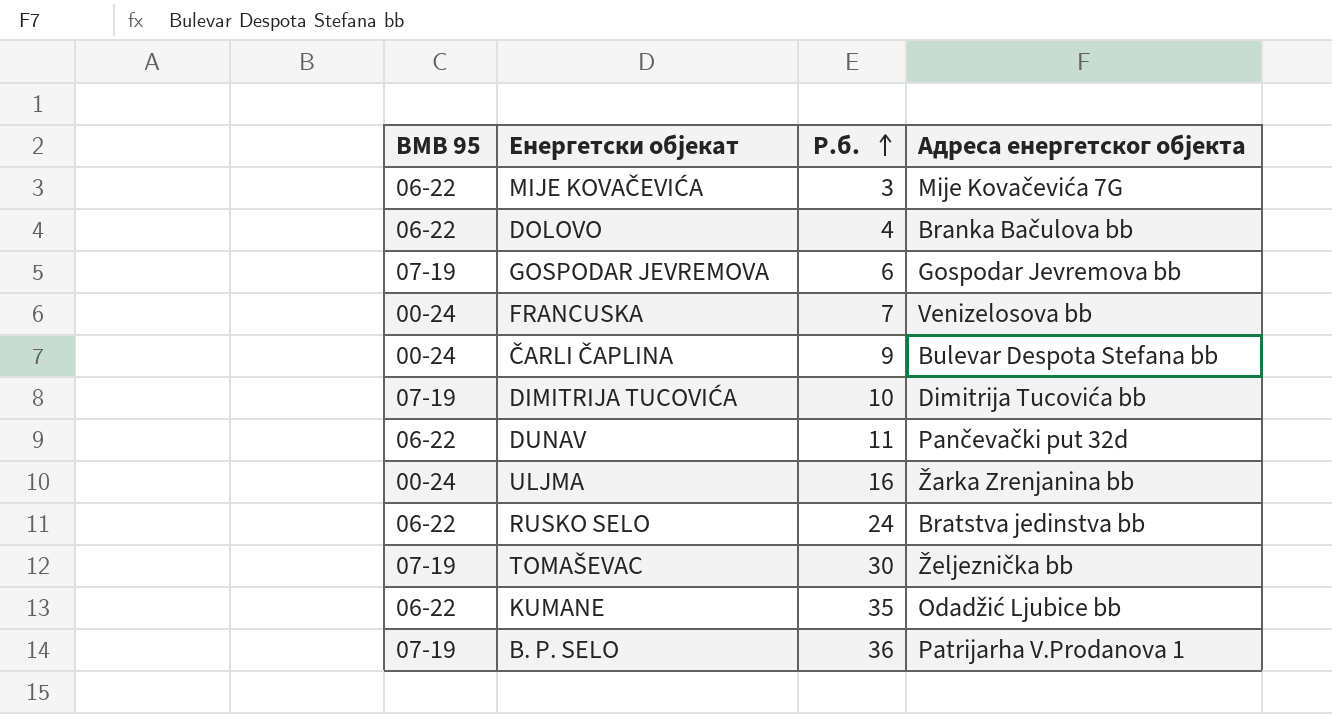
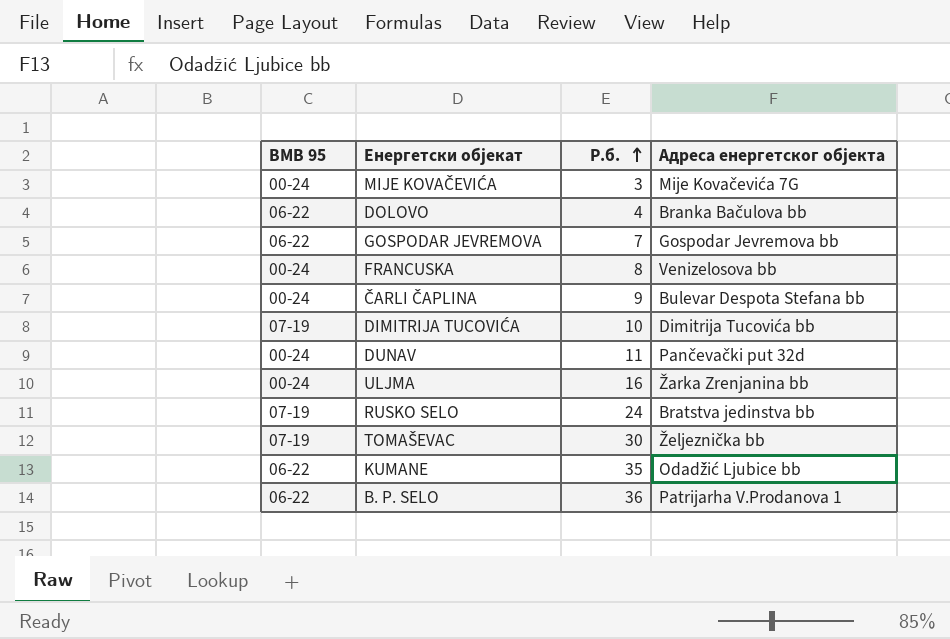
MIJE KOVAČEVIĆA | BMB 95: 06-22 -> 00-24
GOSPODAR JEVREMOVA | BMB 95: 07-19 -> 06-22
GOSPODAR JEVREMOVA | Р.б.: 6 -> 7
FRANCUSKA | Р.б.: 7 -> 8
DUNAV | BMB 95: 06-22 -> 00-24
RUSKO SELO | BMB 95: 06-22 -> 07-19
B. P. SELO | BMB 95: 07-19 -> 06-22

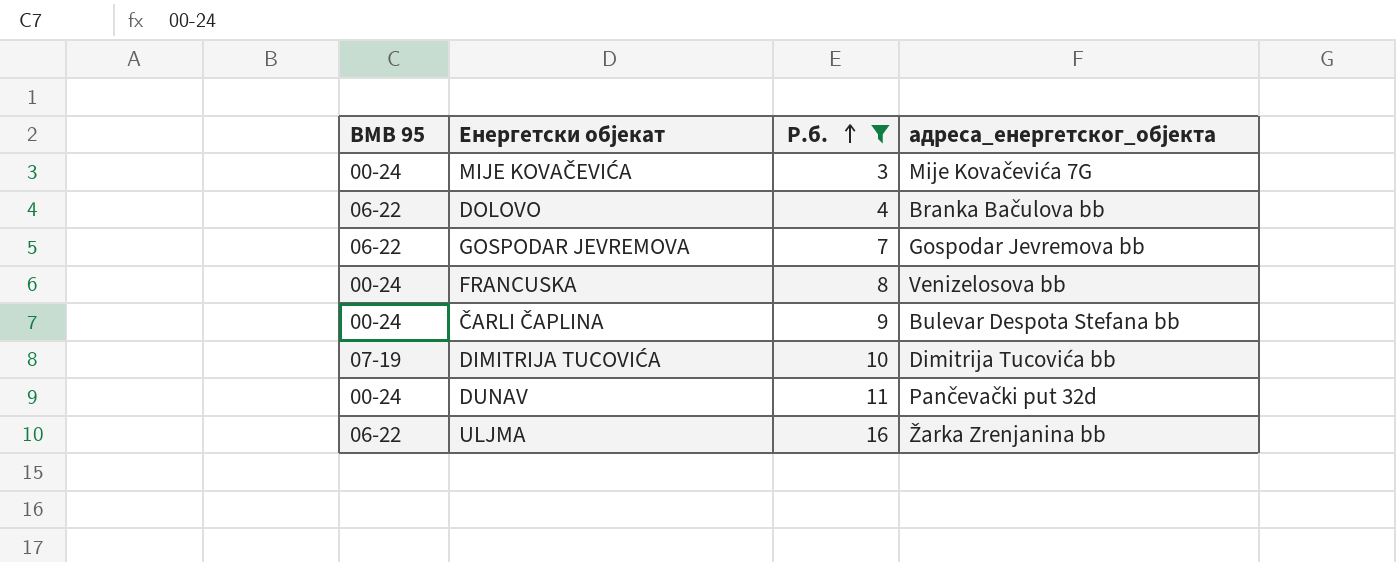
filter: none -> Р.б. <= 16
column name: Адреса енергетског објекта -> адреса_енергетског_објекта
ULJMA | BMB 95: 00-24 -> 06-22

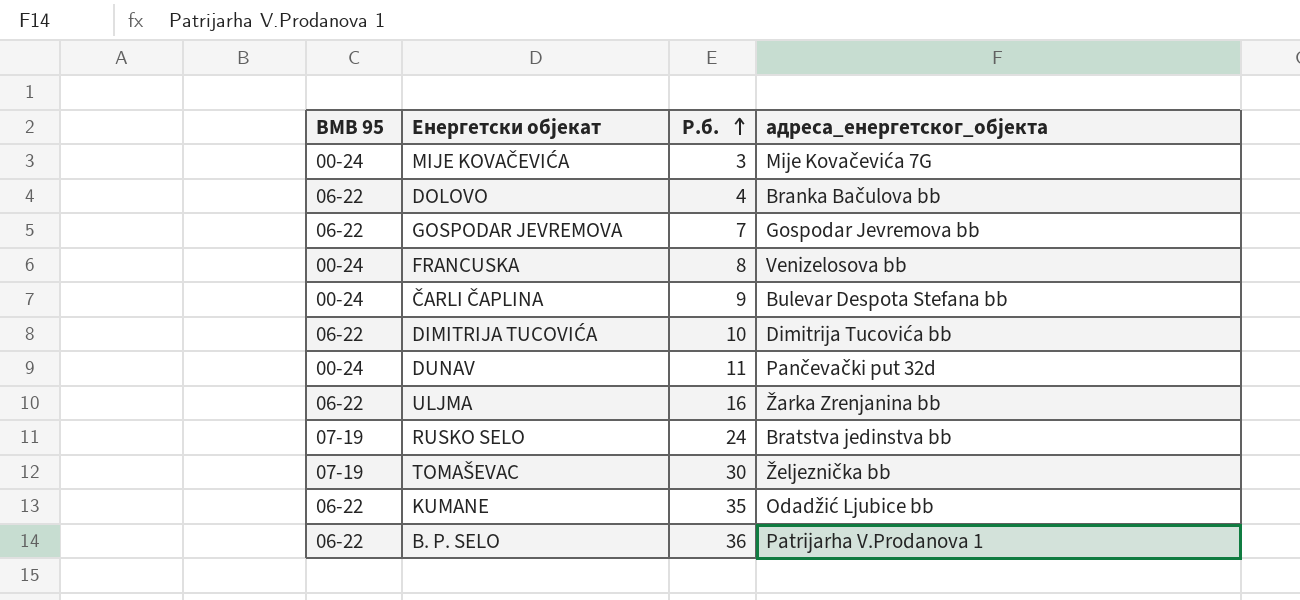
filter: Р.б. <= 16 -> none
DIMITRIJA TUCOVIĆA | BMB 95: 07-19 -> 06-22

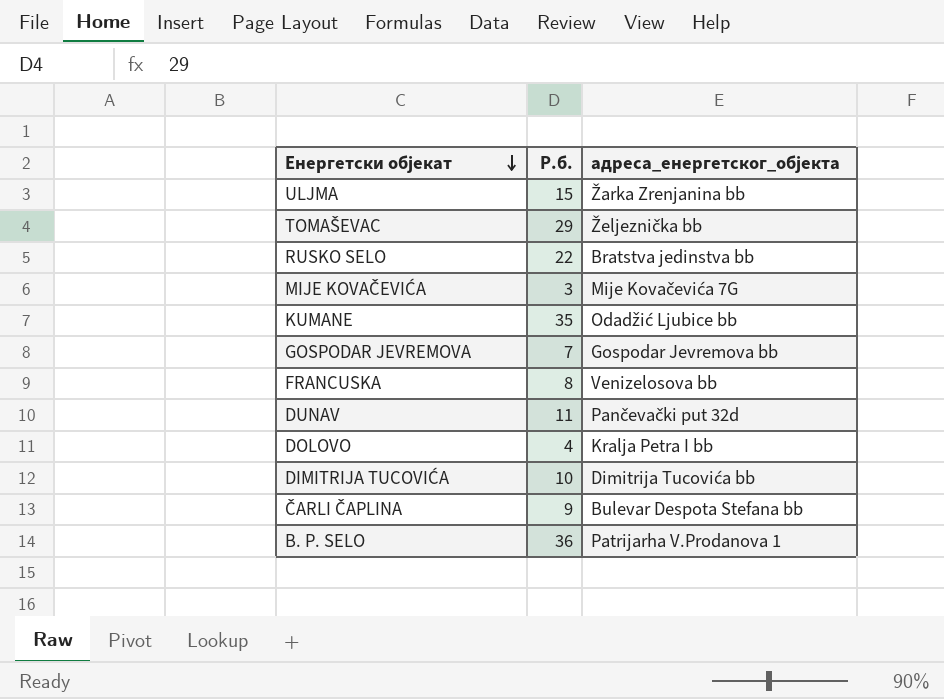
row order: Р.б. ascending -> Енергетски објекат descending
column BMB 95 | position: 1 -> none
ULJMA | Р.б.: 16 -> 15
TOMAŠEVAC | Р.б.: 30 -> 29
RUSKO SELO | Р.б.: 24 -> 22
DOLOVO | адреса_енергетског_објекта: Branka Bačulova bb -> Kralja Petra I bb

